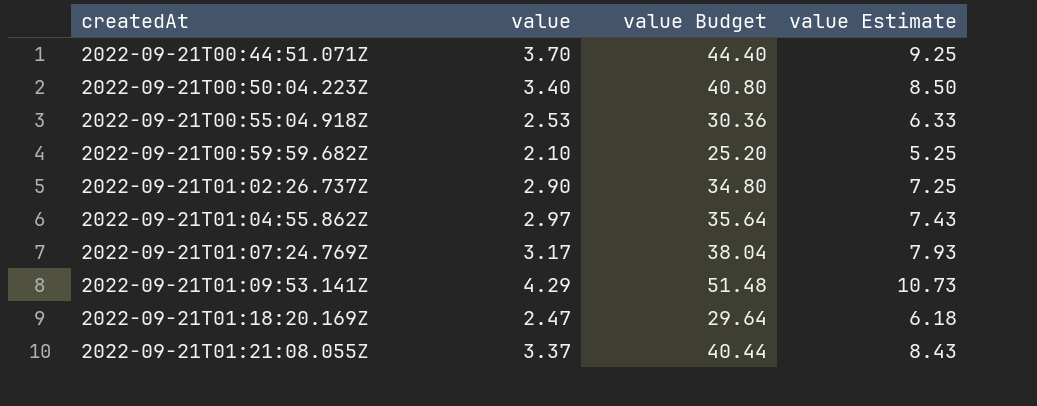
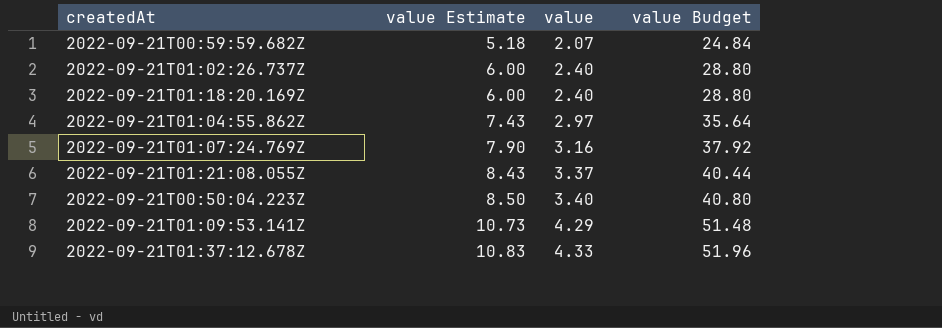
row order: createdAt ascending -> value Estimate ascending
column value Estimate | position: 4 -> 2
row 2022-09-21T00:44:51.071Z: 3.70 | 44.40 | 9.25 -> none
row 2022-09-21T00:55:04.918Z: 2.53 | 30.36 | 6.33 -> none
2022-09-21T00:59:59.682Z | value Estimate: 5.25 -> 5.18
2022-09-21T00:59:59.682Z | value: 2.10 -> 2.07
2022-09-21T00:59:59.682Z | value Budget: 25.20 -> 24.84
2022-09-21T01:02:26.737Z | value Estimate: 7.25 -> 6.00
2022-09-21T01:02:26.737Z | value: 2.90 -> 2.40
2022-09-21T01:02:26.737Z | value Budget: 34.80 -> 28.80
2022-09-21T01:18:20.169Z | value Estimate: 6.18 -> 6.00
2022-09-21T01:18:20.169Z | value: 2.47 -> 2.40
2022-09-21T01:18:20.169Z | value Budget: 29.64 -> 28.80
2022-09-21T01:07:24.769Z | value Estimate: 7.93 -> 7.90
2022-09-21T01:07:24.769Z | value: 3.17 -> 3.16
2022-09-21T01:07:24.769Z | value Budget: 38.04 -> 37.92
row 2022-09-21T01:37:12.678Z: none -> 10.83 | 4.33 | 51.96

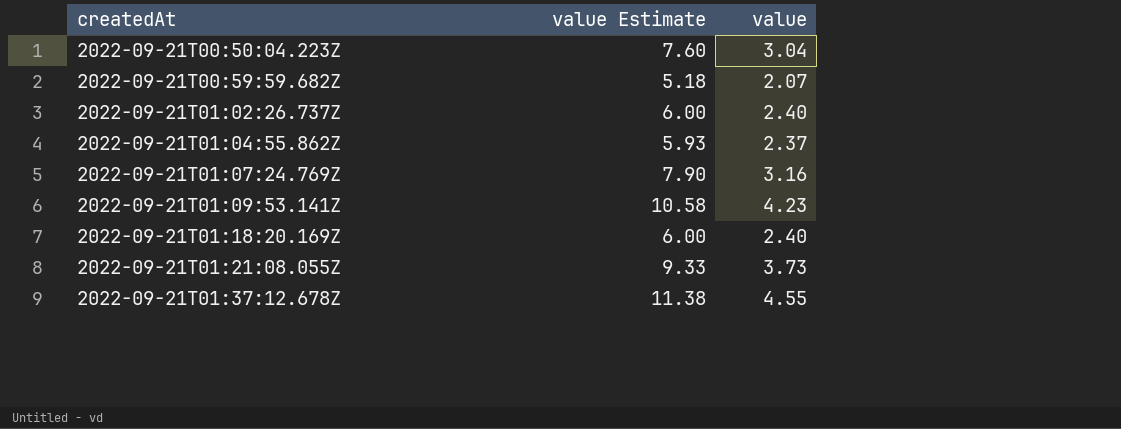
row order: value Estimate ascending -> createdAt ascending
column value Budget | formula: [value] * 12 -> none
2022-09-21T00:50:04.223Z | value Estimate: 8.50 -> 7.60
2022-09-21T00:50:04.223Z | value: 3.40 -> 3.04
2022-09-21T01:04:55.862Z | value Estimate: 7.43 -> 5.93
2022-09-21T01:04:55.862Z | value: 2.97 -> 2.37
2022-09-21T01:09:53.141Z | value Estimate: 10.73 -> 10.58
2022-09-21T01:09:53.141Z | value: 4.29 -> 4.23
2022-09-21T01:21:08.055Z | value Estimate: 8.43 -> 9.33
2022-09-21T01:21:08.055Z | value: 3.37 -> 3.73
2022-09-21T01:37:12.678Z | value Estimate: 10.83 -> 11.38
2022-09-21T01:37:12.678Z | value: 4.33 -> 4.55

